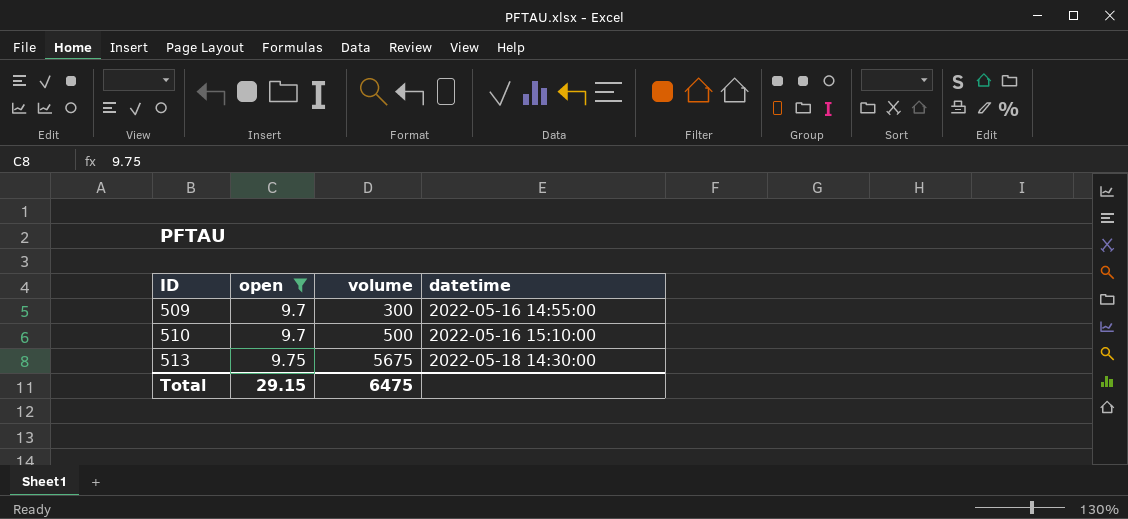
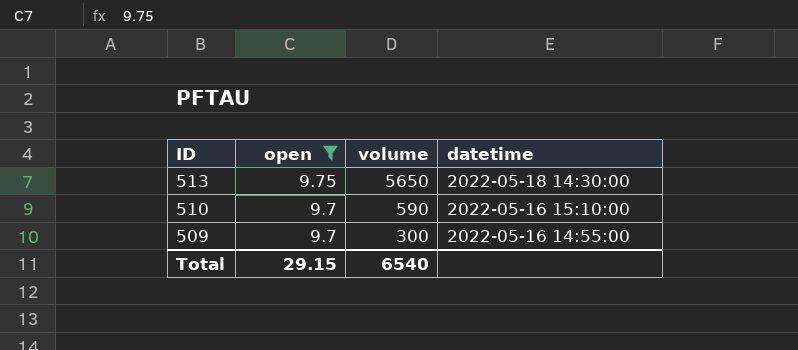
row order: ID ascending -> ID descending
513 | volume: 5675 -> 5650
510 | volume: 500 -> 590
Total | volume: 6475 -> 6540

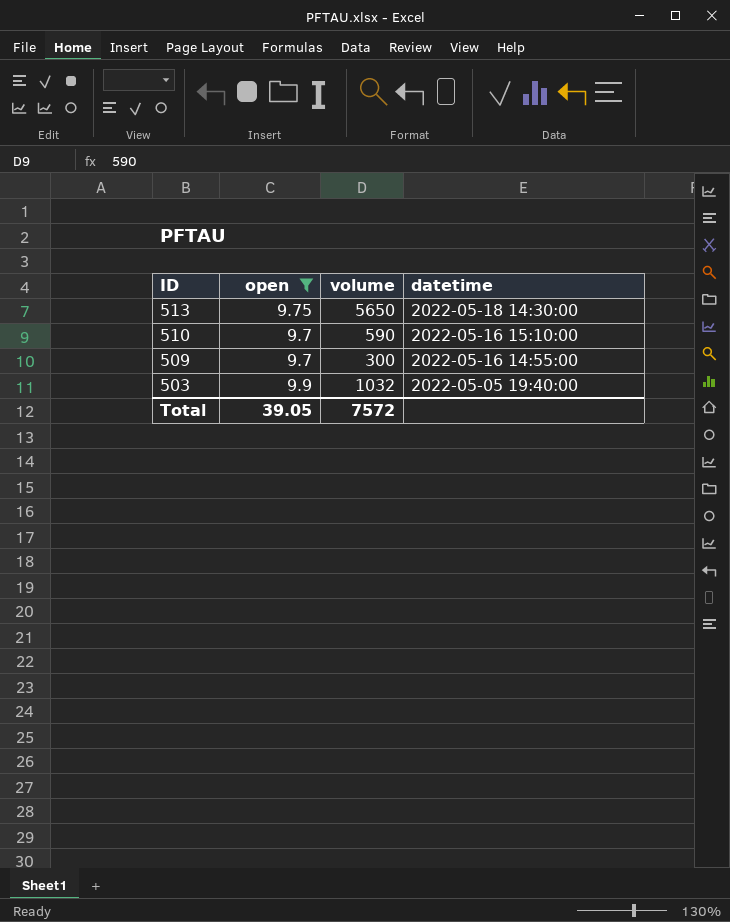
row 503: none -> 9.9 | 1032 | 2022-05-05 19:40:00
Total | open: 29.15 -> 39.05
Total | volume: 6540 -> 7572

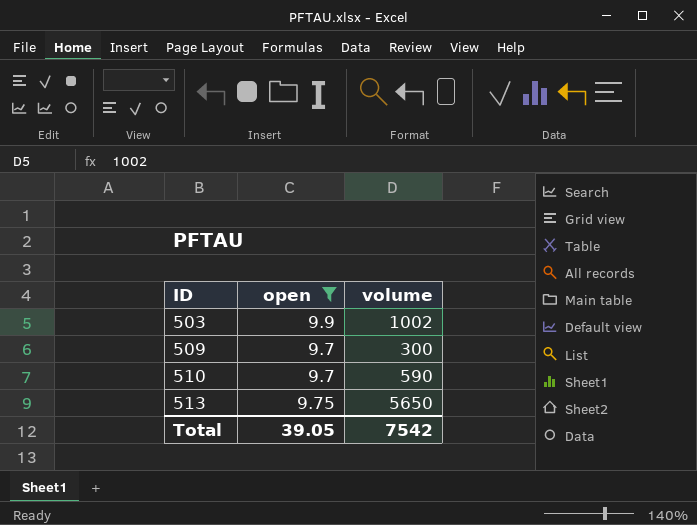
row order: ID descending -> ID ascending
column datetime | position: 4 -> none
503 | volume: 1032 -> 1002
Total | volume: 7572 -> 7542

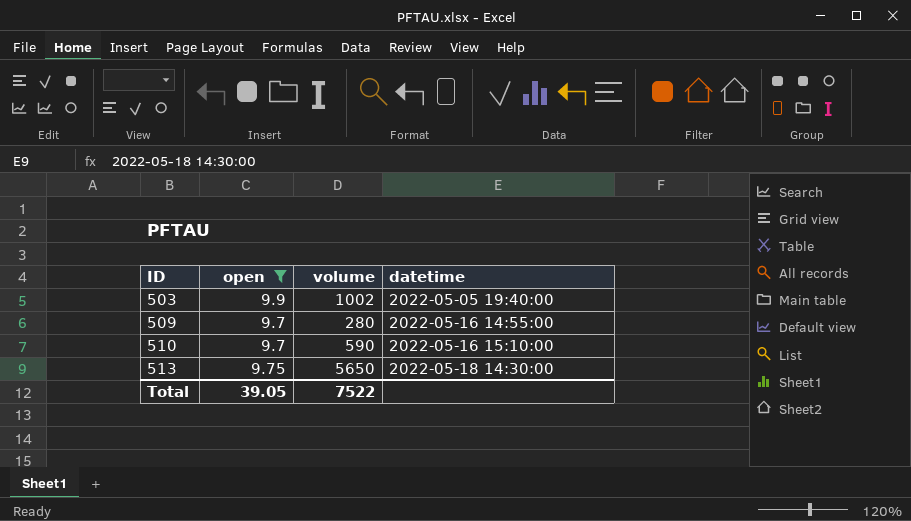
column datetime | position: none -> 4
509 | volume: 300 -> 280
Total | volume: 7542 -> 7522

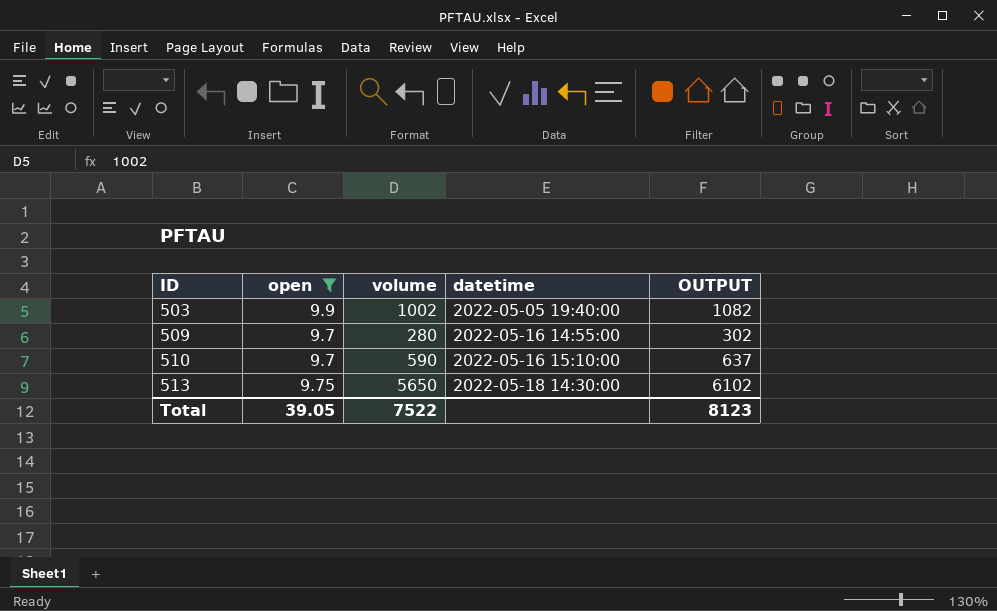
column OUTPUT | formula: none -> [volume] * 1.08

